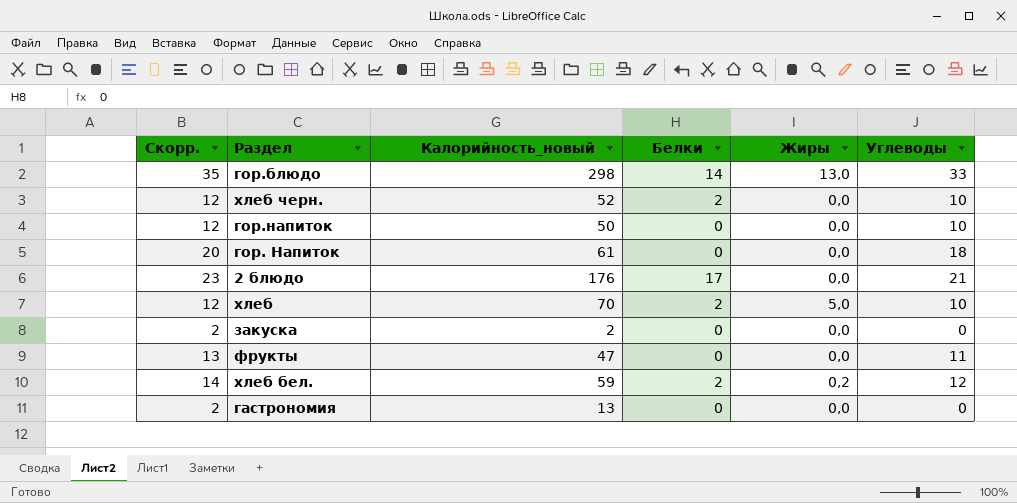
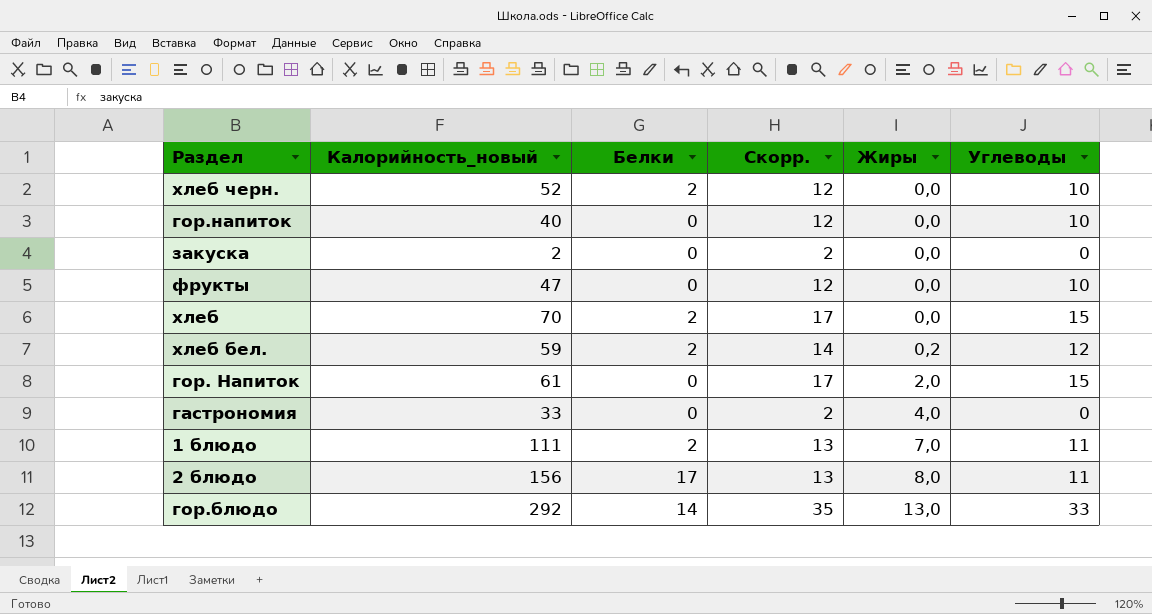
row order: none -> Жиры ascending
column Скорр. | position: 1 -> 4
гор.напиток | Калорийность_новый: 50 -> 40
фрукты | Скорр.: 13 -> 12
фрукты | Углеводы: 11 -> 10
хлеб | Скорр.: 12 -> 17
хлеб | Жиры: 5,0 -> 0,0
хлеб | Углеводы: 10 -> 15
гор. Напиток | Скорр.: 20 -> 17
гор. Напиток | Жиры: 0,0 -> 2,0
гор. Напиток | Углеводы: 18 -> 15
гастрономия | Калорийность_новый: 13 -> 33
гастрономия | Жиры: 0,0 -> 4,0
row 1 блюдо: none -> 111 | 2 | 13 | 7,0 | 11
2 блюдо | Калорийность_новый: 176 -> 156
2 блюдо | Скорр.: 23 -> 13
2 блюдо | Жиры: 0,0 -> 8,0
2 блюдо | Углеводы: 21 -> 11
гор.блюдо | Калорийность_новый: 298 -> 292

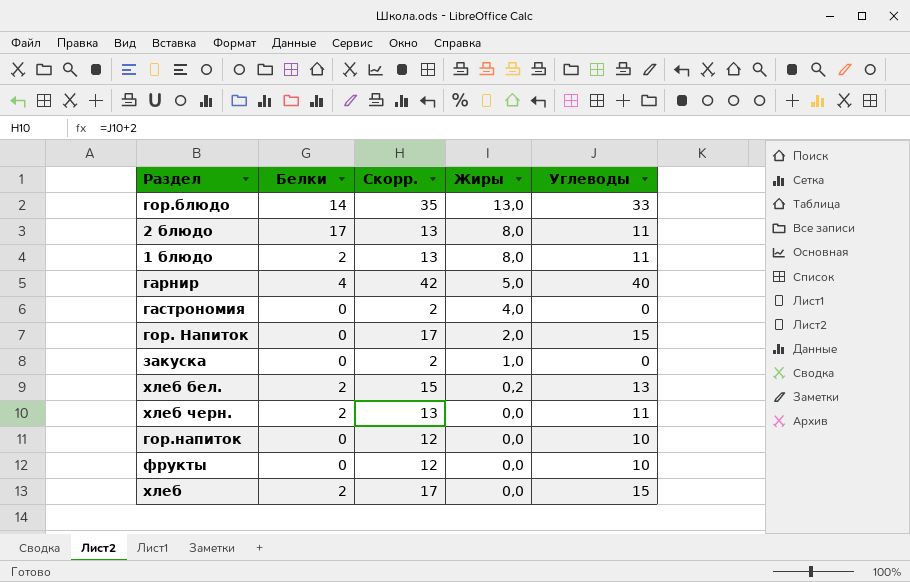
row order: Жиры ascending -> Жиры descending
column Калорийность_новый | position: 2 -> none
1 блюдо | Жиры: 7,0 -> 8,0
row гарнир: none -> 4 | 42 | 5,0 | 40
закуска | Жиры: 0,0 -> 1,0
хлеб бел. | Скорр.: 14 -> 15
хлеб бел. | Углеводы: 12 -> 13
хлеб черн. | Скорр.: 12 -> 13
хлеб черн. | Углеводы: 10 -> 11

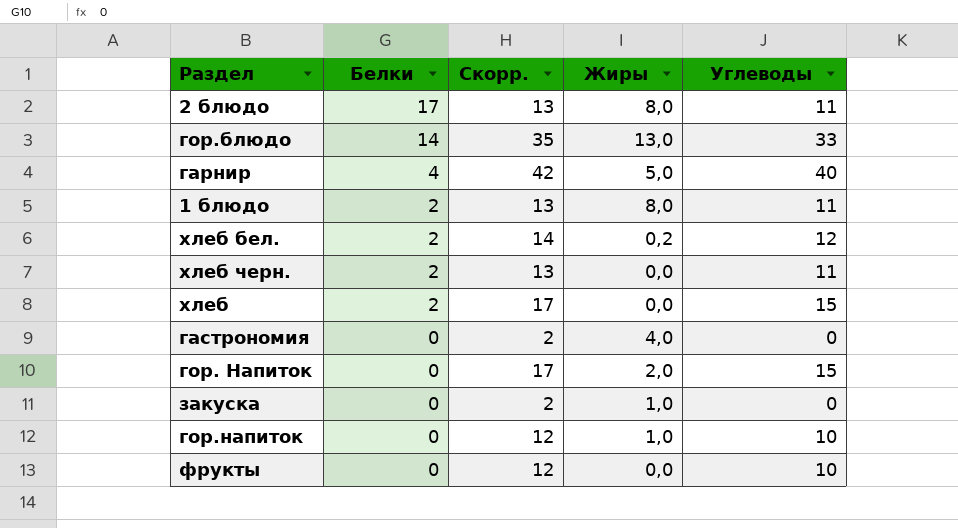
row order: Жиры descending -> Белки descending
хлеб бел. | Скорр.: 15 -> 14
хлеб бел. | Углеводы: 13 -> 12
гор.напиток | Жиры: 0,0 -> 1,0

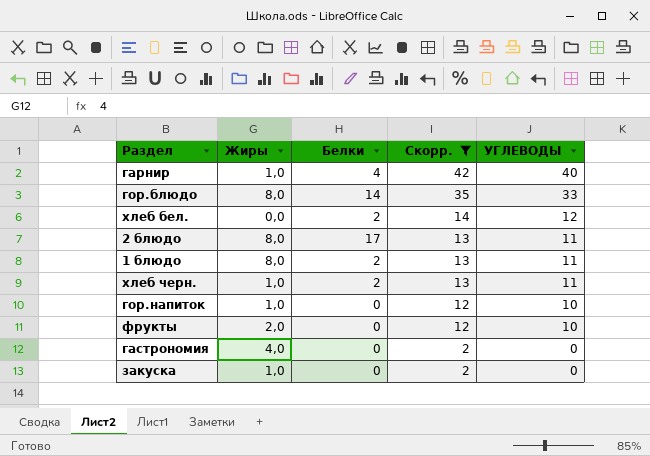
filter: none -> Скорр. != 17
row order: Белки descending -> Скорр. descending
column Жиры | position: 4 -> 2
column name: Углеводы -> УГЛЕВОДЫ
гарнир | Жиры: 5,0 -> 1,0
гор.блюдо | Жиры: 13,0 -> 8,0
хлеб бел. | Жиры: 0,2 -> 0,0
хлеб черн. | Жиры: 0,0 -> 1,0
фрукты | Жиры: 0,0 -> 2,0

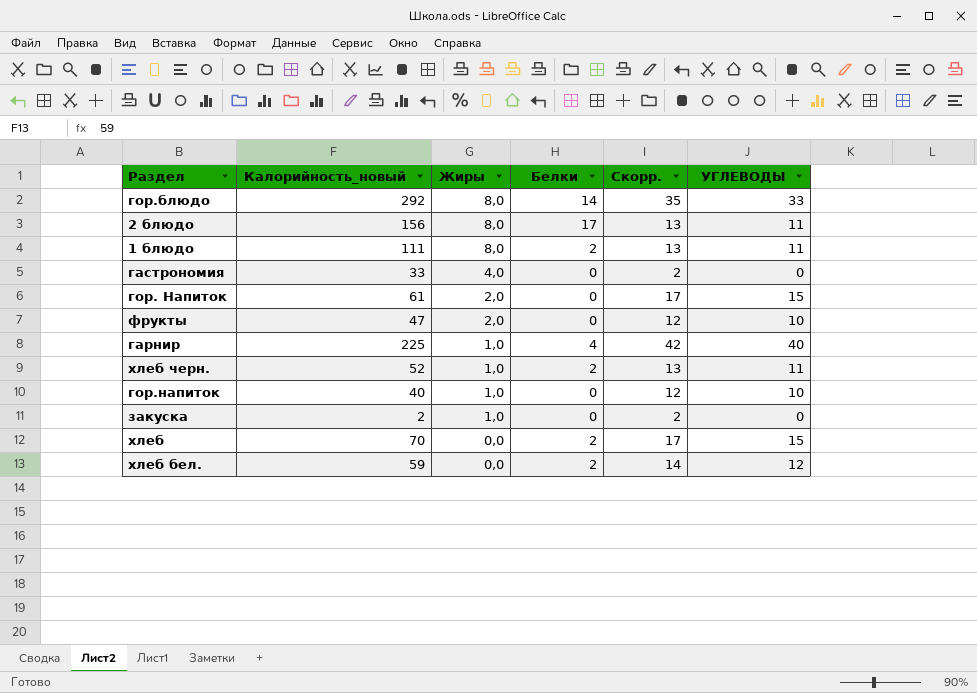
filter: Скорр. != 17 -> none
row order: Скорр. descending -> Жиры descending
column Калорийность_новый | position: none -> 2

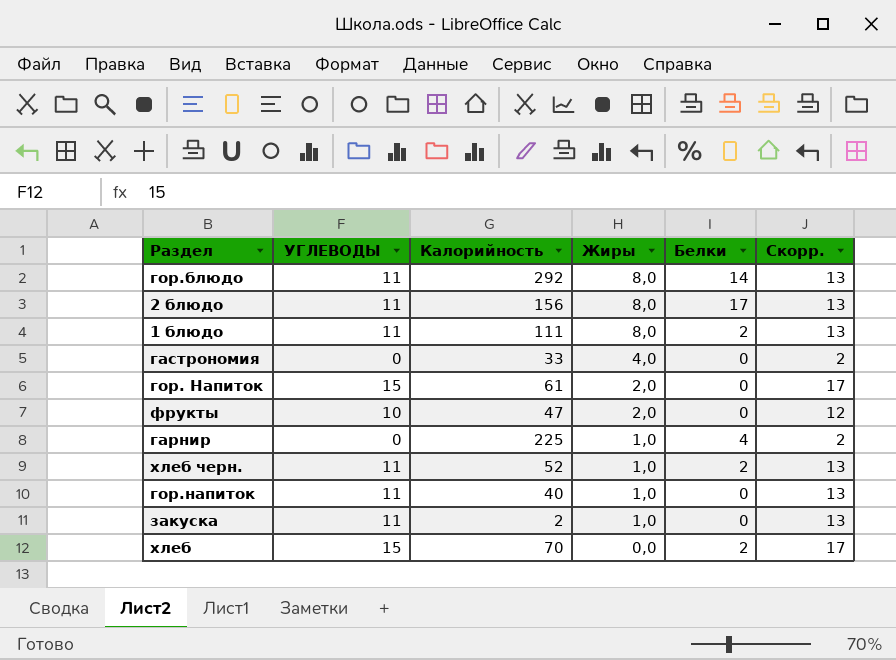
column УГЛЕВОДЫ | position: 6 -> 2
column name: Калорийность_новый -> Калорийность
row хлеб бел.: 59 | 0,0 | 2 | 14 | 12 -> none
гор.блюдо | УГЛЕВОДЫ: 33 -> 11
гор.блюдо | Скорр.: 35 -> 13
гарнир | УГЛЕВОДЫ: 40 -> 0
гарнир | Скорр.: 42 -> 2
гор.напиток | УГЛЕВОДЫ: 10 -> 11
гор.напиток | Скорр.: 12 -> 13
закуска | УГЛЕВОДЫ: 0 -> 11
закуска | Скорр.: 2 -> 13

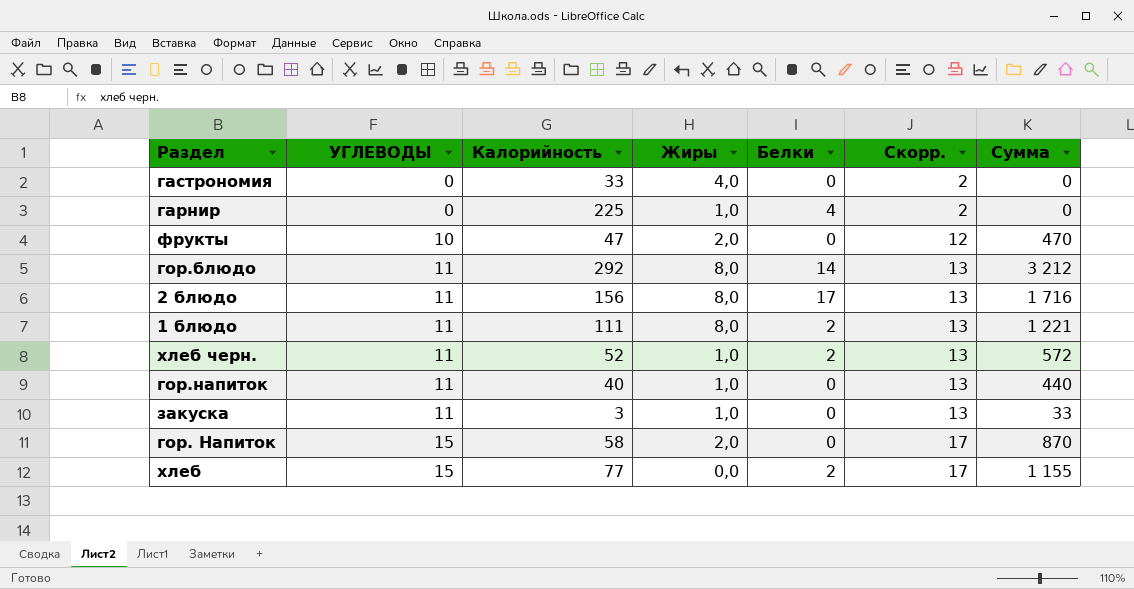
row order: Жиры descending -> УГЛЕВОДЫ ascending
column Сумма | formula: none -> [УГЛЕВОДЫ] * [Калорийность]
закуска | Калорийность: 2 -> 3
гор. Напиток | Калорийность: 61 -> 58
хлеб | Калорийность: 70 -> 77

